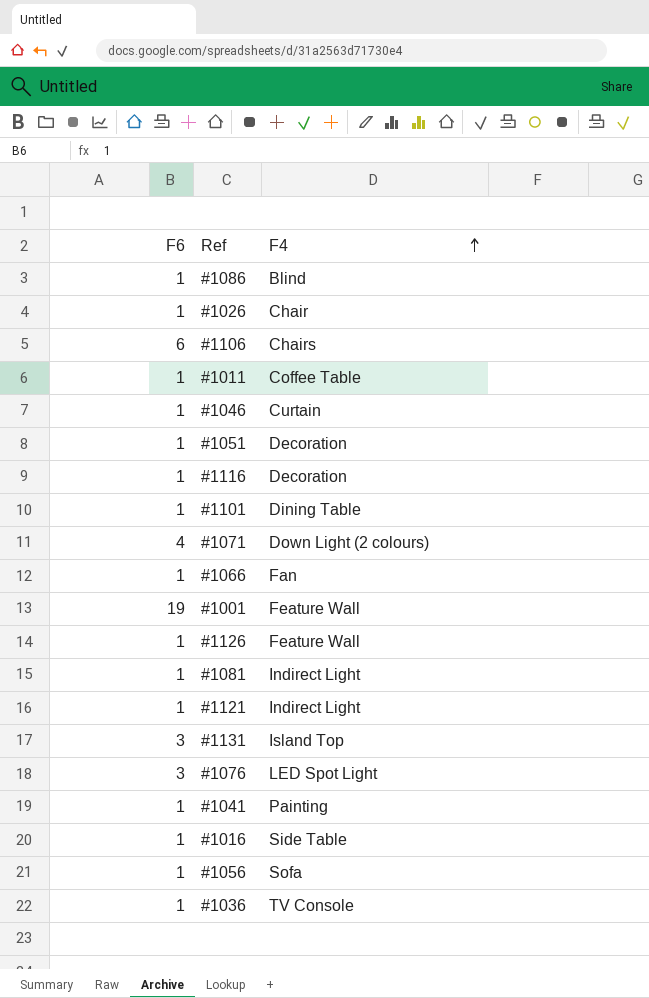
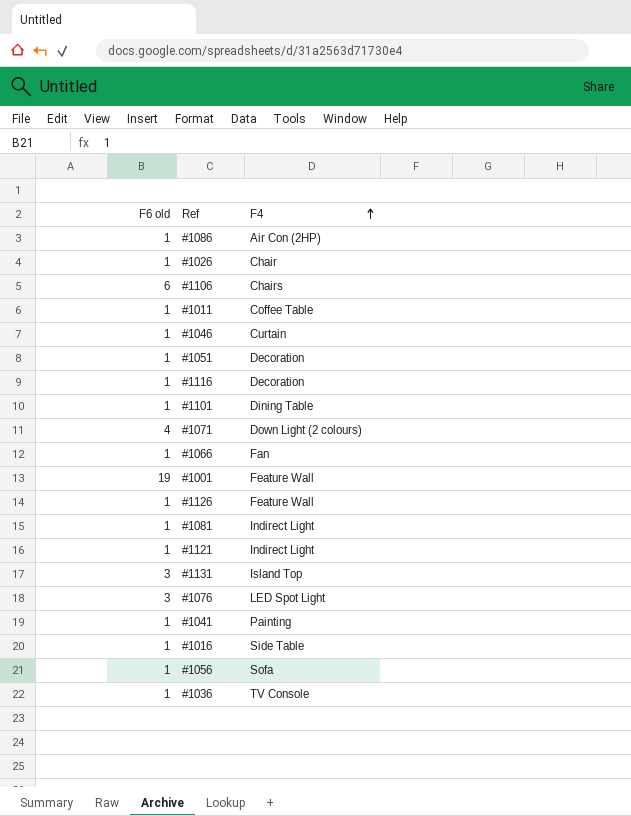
column name: F6 -> F6 old
#1086 | F4: Blind -> Air Con (2HP)

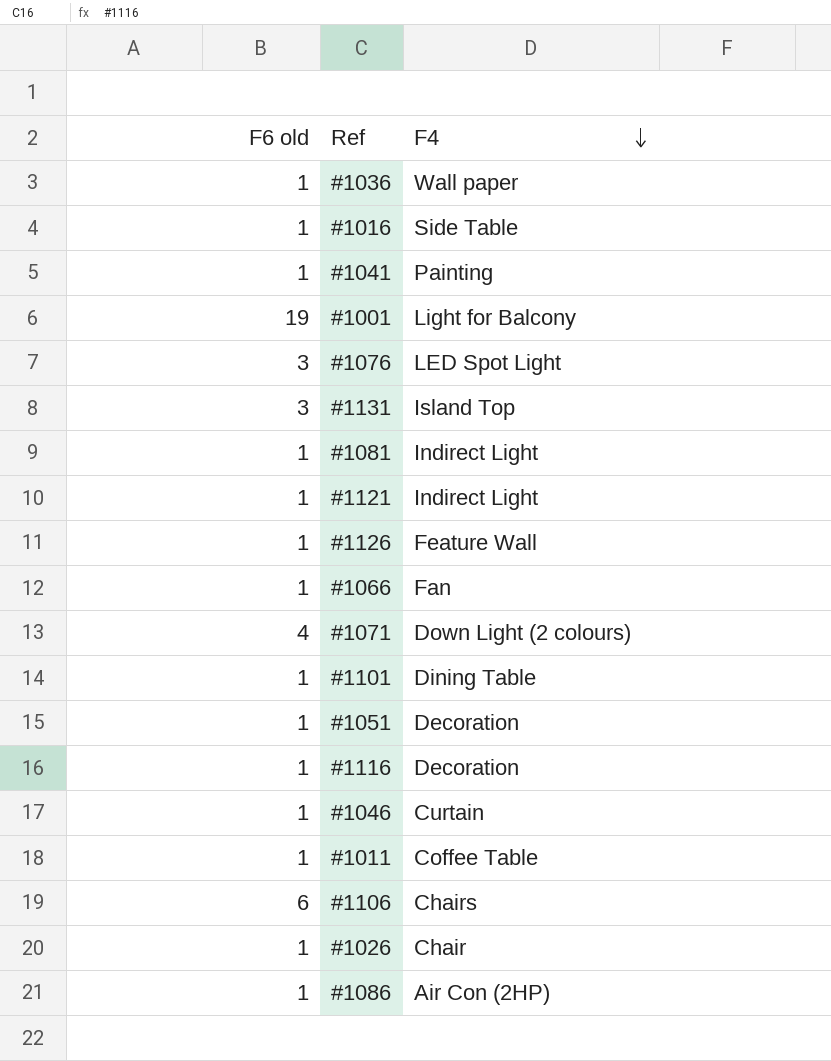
row order: F4 ascending -> F4 descending
row #1056: 1 | Sofa -> none
#1036 | F4: TV Console -> Wall paper
#1001 | F4: Feature Wall -> Light for Balcony

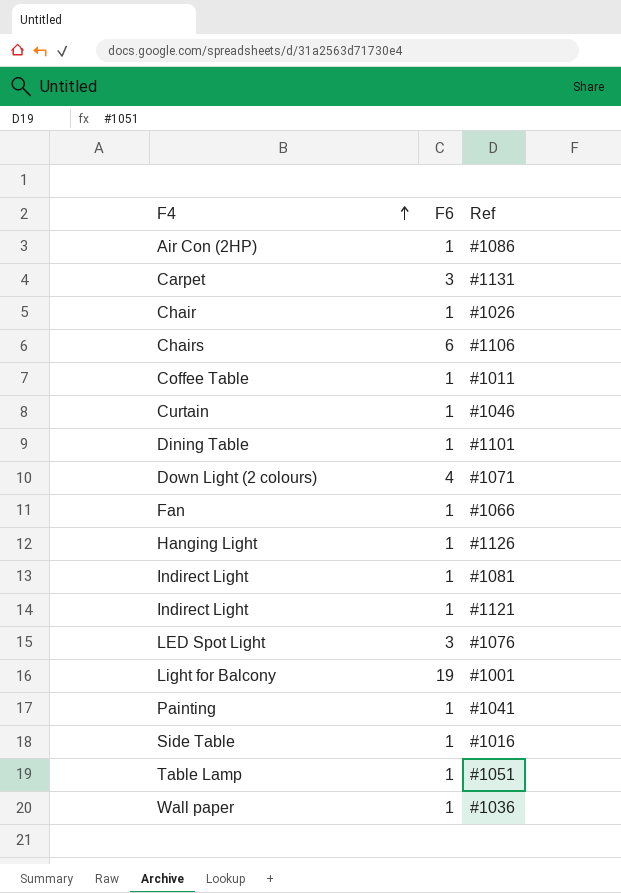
row order: F4 descending -> F4 ascending
column F4 | position: 3 -> 1
column name: F6 old -> F6
row #1116: 1 | Decoration -> none
#1131 | F4: Island Top -> Carpet
#1126 | F4: Feature Wall -> Hanging Light
#1051 | F4: Decoration -> Table Lamp

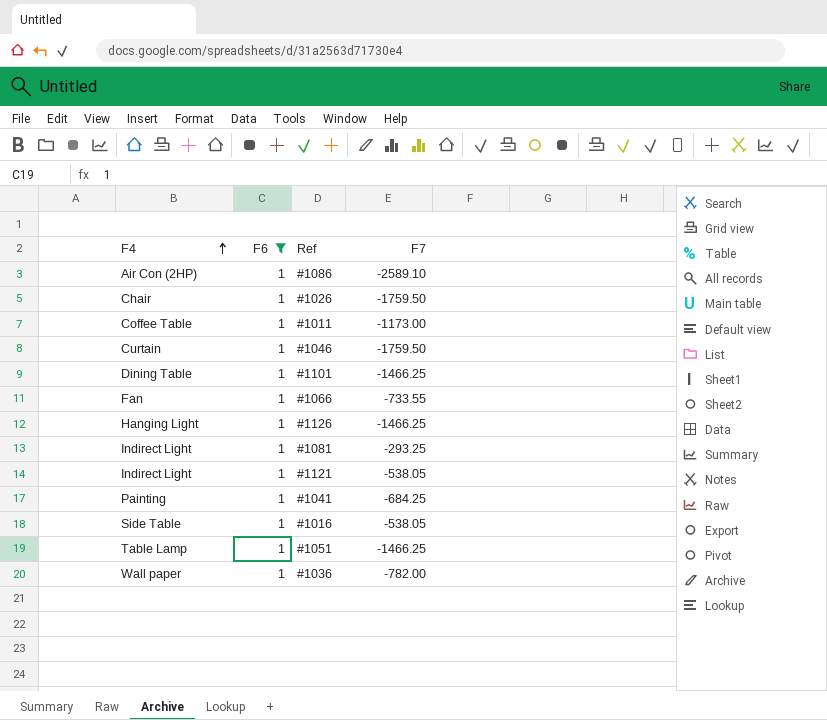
filter: none -> F6 = 1
column F7 | position: none -> 4

